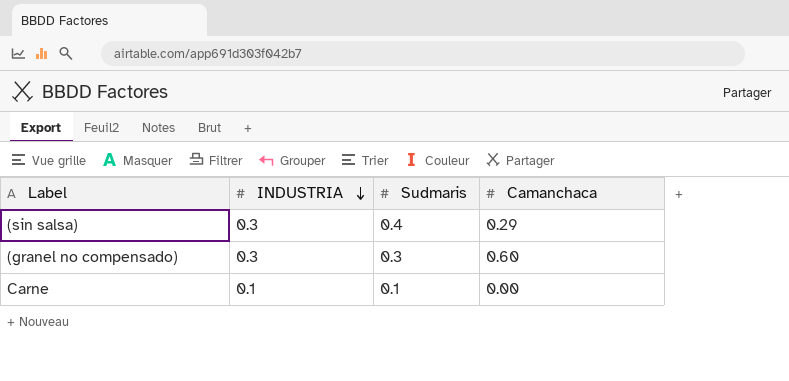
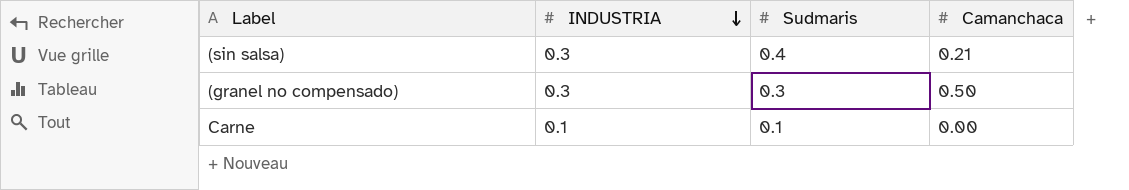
(sin salsa) | Camanchaca: 0.29 -> 0.21
(granel no compensado) | Camanchaca: 0.60 -> 0.50

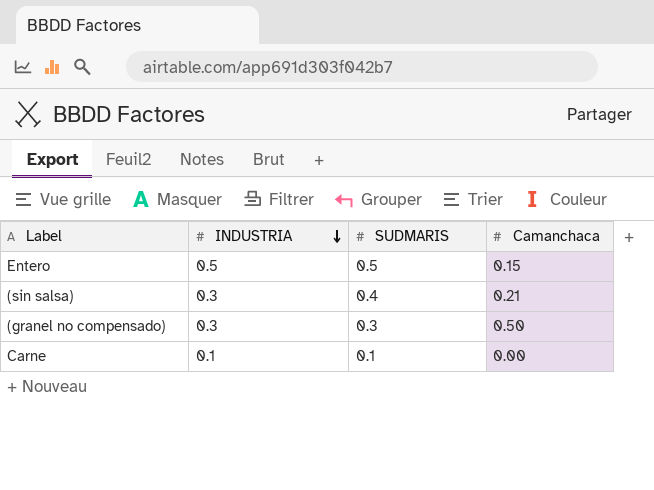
column name: Sudmaris -> SUDMARIS
row Entero: none -> 0.5 | 0.5 | 0.15

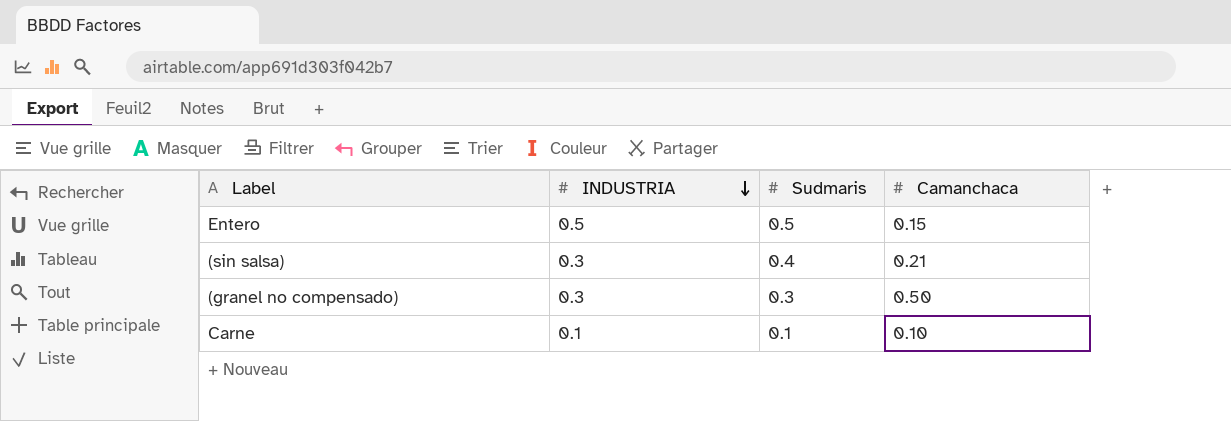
column name: SUDMARIS -> Sudmaris
Carne | Camanchaca: 0.00 -> 0.10

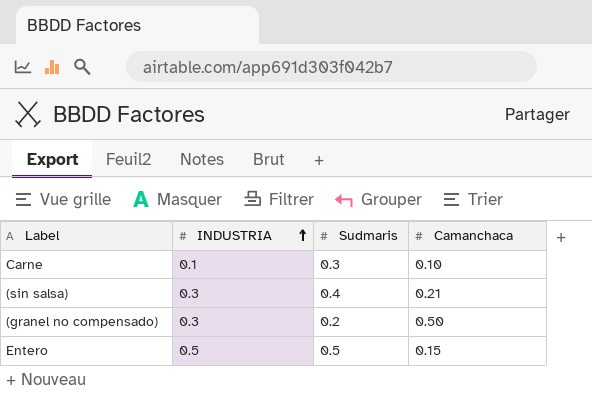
row order: INDUSTRIA descending -> INDUSTRIA ascending
Carne | Sudmaris: 0.1 -> 0.3
(granel no compensado) | Sudmaris: 0.3 -> 0.2

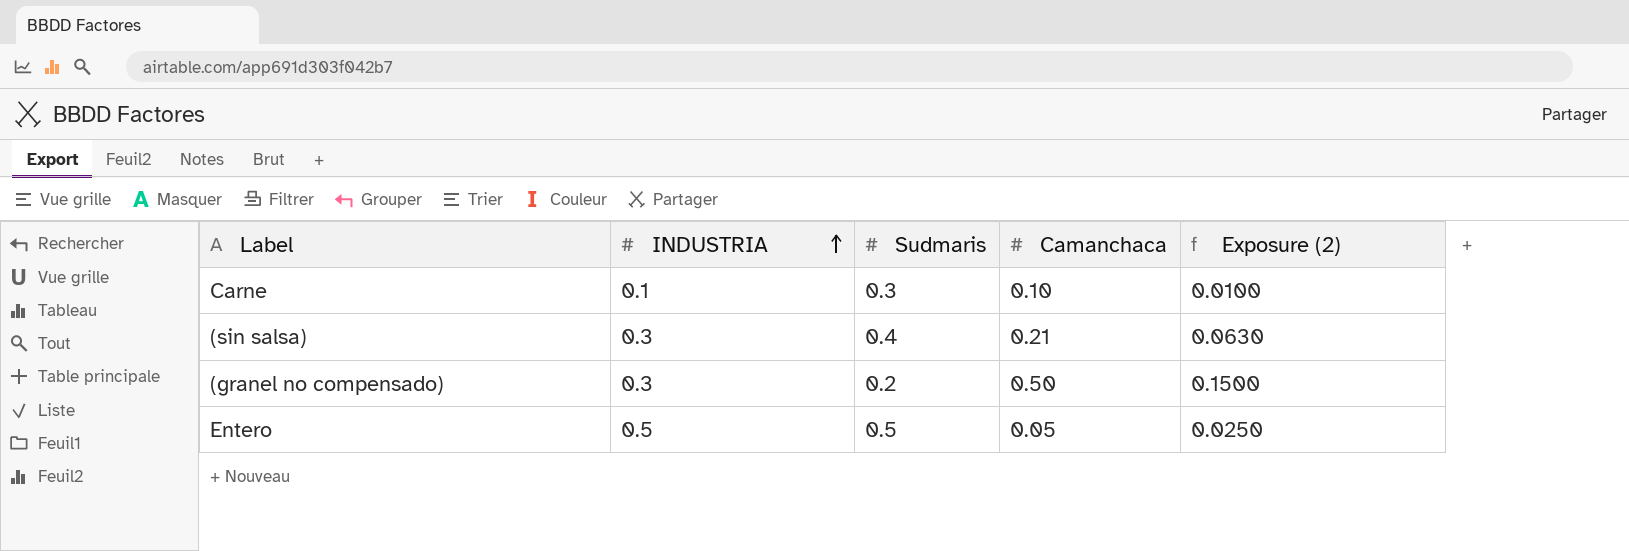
column Exposure (2) | formula: none -> [INDUSTRIA] * [Camanchaca]
Entero | Camanchaca: 0.15 -> 0.05

